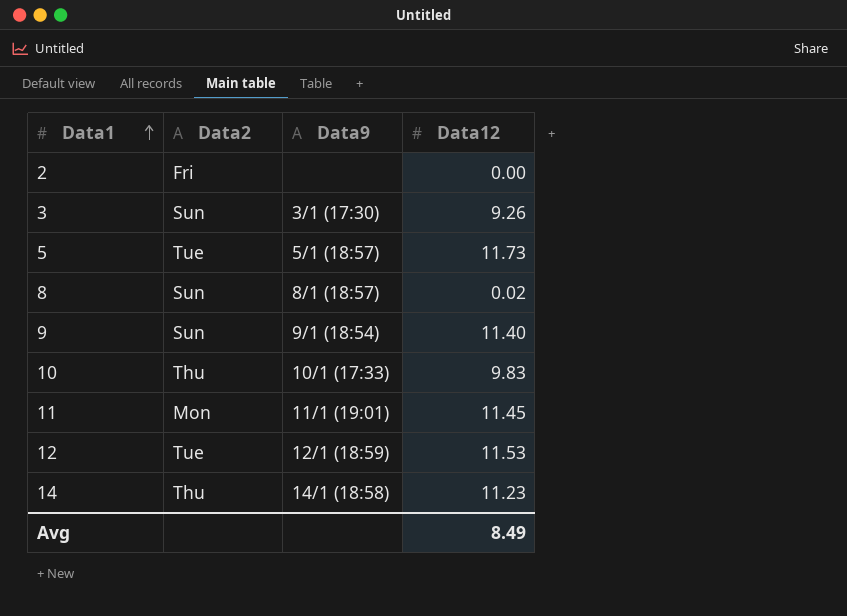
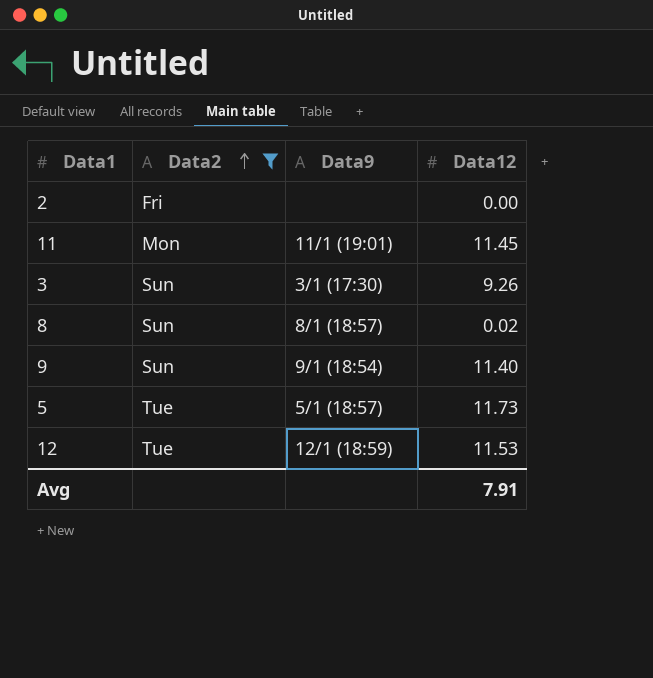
filter: none -> Data2 != Thu
row order: Data1 ascending -> Data2 ascending
Avg | Data12: 8.49 -> 7.91

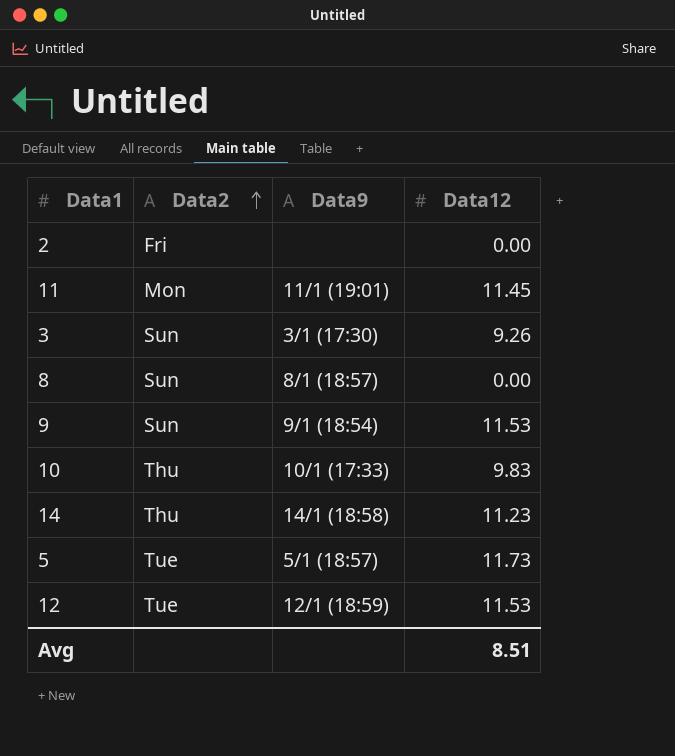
filter: Data2 != Thu -> none
8 | Data12: 0.02 -> 0.00
9 | Data12: 11.40 -> 11.53
Avg | Data12: 7.91 -> 8.51

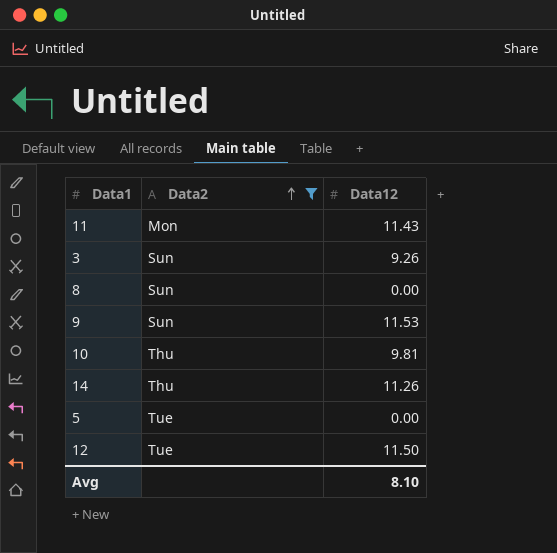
filter: none -> Data2 != Fri
column Data9 | position: 3 -> none
11 | Data12: 11.45 -> 11.43
10 | Data12: 9.83 -> 9.81
14 | Data12: 11.23 -> 11.26
5 | Data12: 11.73 -> 0.00
12 | Data12: 11.53 -> 11.50
Avg | Data12: 8.51 -> 8.10

